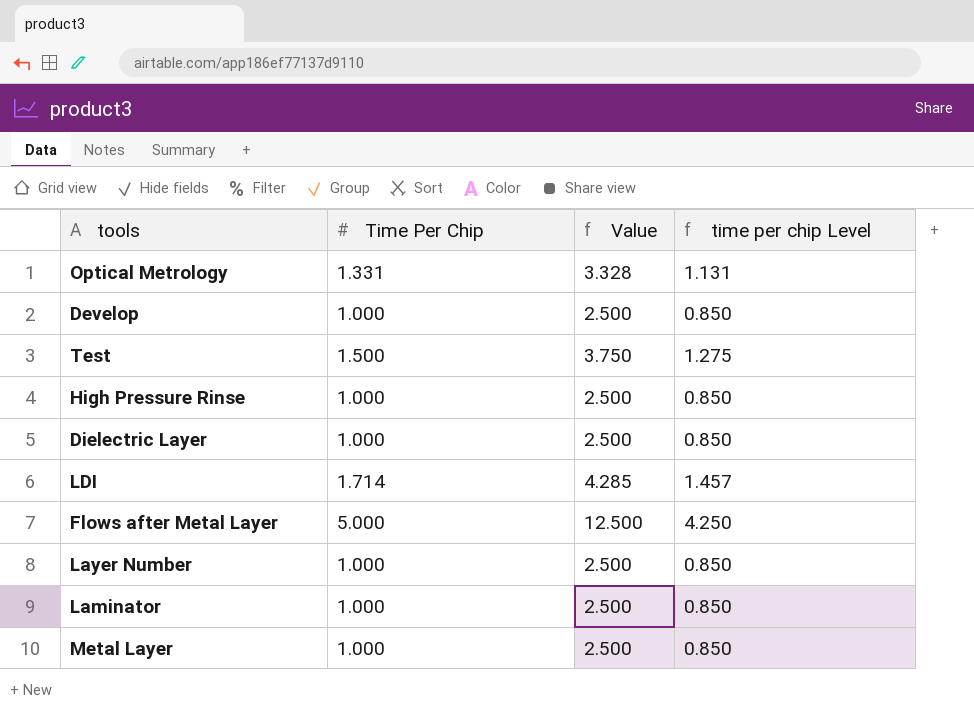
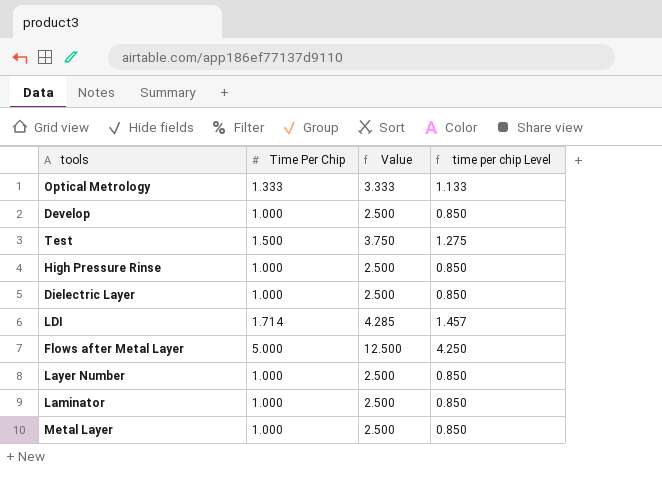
Optical Metrology | Time Per Chip: 1.331 -> 1.333
Optical Metrology | Value: 3.328 -> 3.333
Optical Metrology | time per chip Level: 1.131 -> 1.133

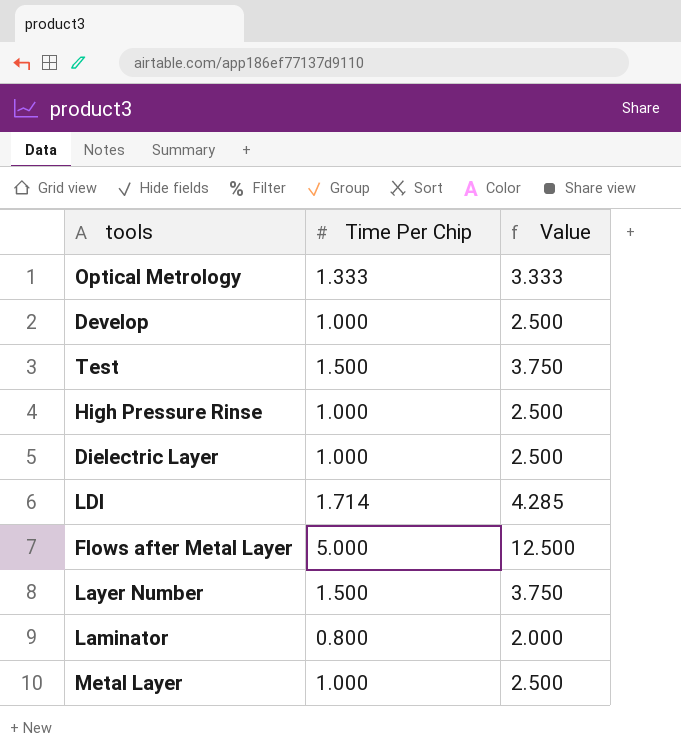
column time per chip Level | formula: [Time Per Chip] * 0.85 -> none
Layer Number | Time Per Chip: 1.000 -> 1.500
Layer Number | Value: 2.500 -> 3.750
Laminator | Time Per Chip: 1.000 -> 0.800
Laminator | Value: 2.500 -> 2.000

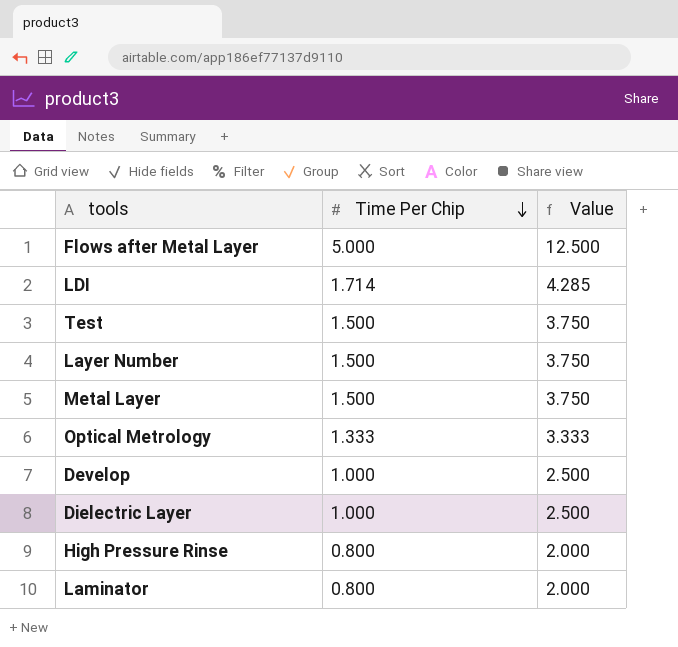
row order: none -> Time Per Chip descending
Metal Layer | Time Per Chip: 1.000 -> 1.500
Metal Layer | Value: 2.500 -> 3.750
High Pressure Rinse | Time Per Chip: 1.000 -> 0.800
High Pressure Rinse | Value: 2.500 -> 2.000

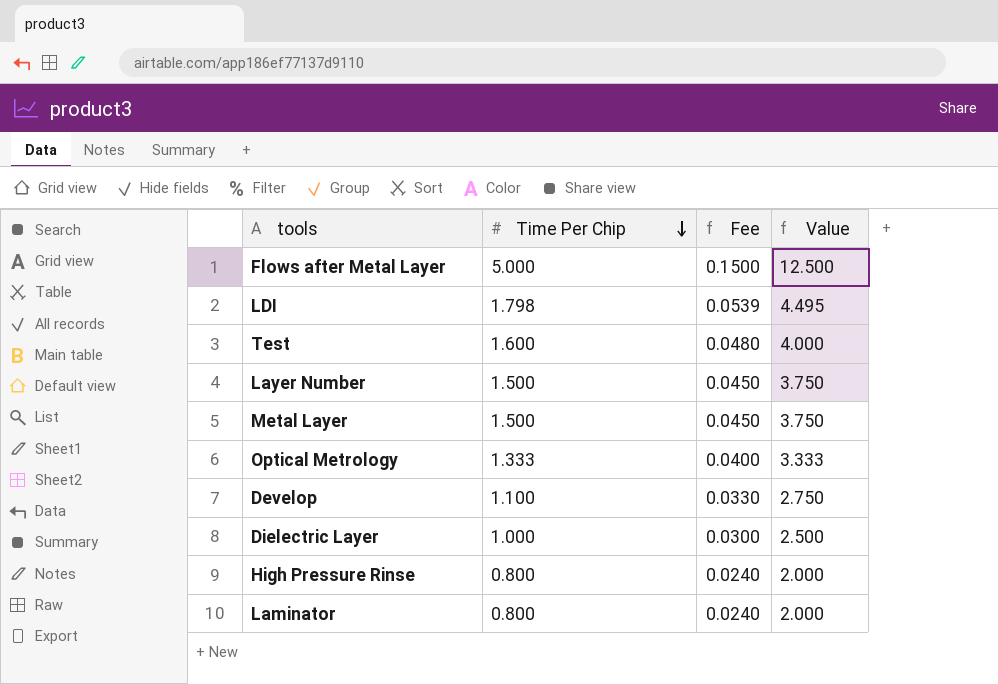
column Fee | formula: none -> [Time Per Chip] * 0.03
LDI | Time Per Chip: 1.714 -> 1.798
LDI | Value: 4.285 -> 4.495
Test | Time Per Chip: 1.500 -> 1.600
Test | Value: 3.750 -> 4.000
Develop | Time Per Chip: 1.000 -> 1.100
Develop | Value: 2.500 -> 2.750

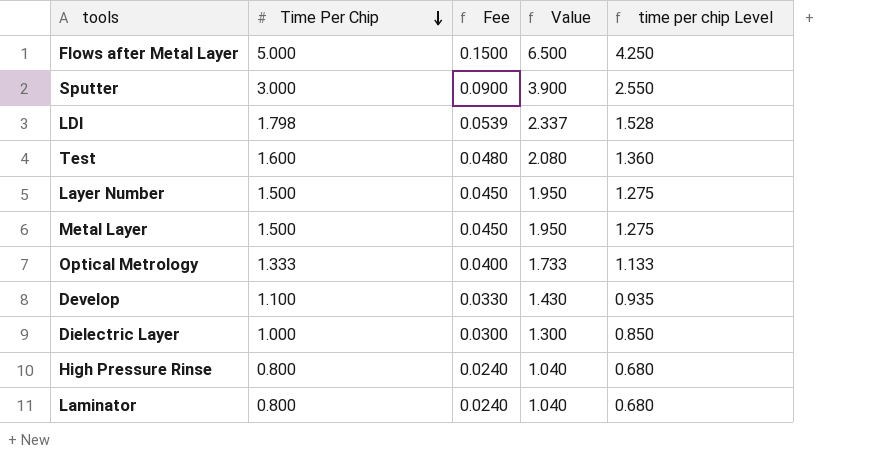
column Value | formula: [Time Per Chip] * 2.5 -> [Time Per Chip] * 1.3
column time per chip Level | formula: none -> [Time Per Chip] * 0.85
row Sputter: none -> 3.000 | 0.0900 | 3.900 | 2.550

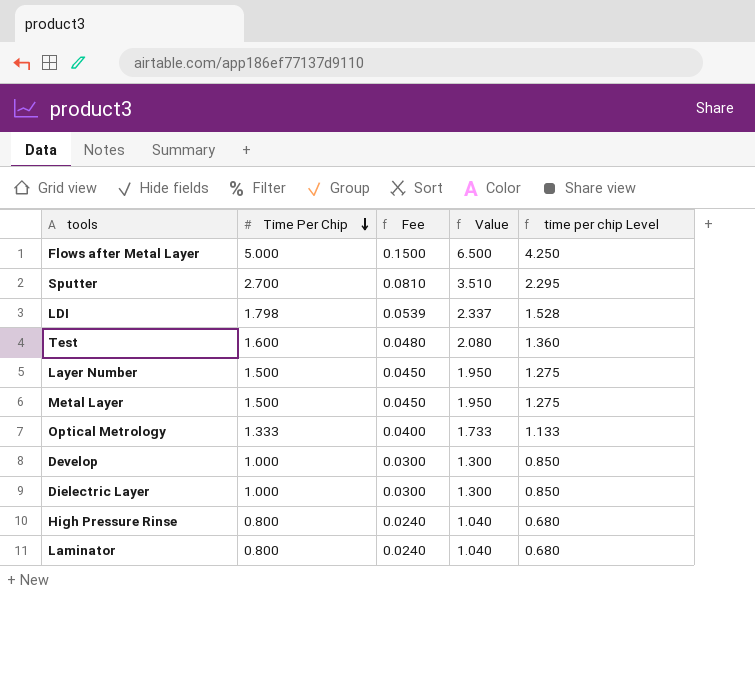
Sputter | Time Per Chip: 3.000 -> 2.700
Sputter | Fee: 0.0900 -> 0.0810
Sputter | Value: 3.900 -> 3.510
Sputter | time per chip Level: 2.550 -> 2.295
Develop | Time Per Chip: 1.100 -> 1.000
Develop | Fee: 0.0330 -> 0.0300
Develop | Value: 1.430 -> 1.300
Develop | time per chip Level: 0.935 -> 0.850

